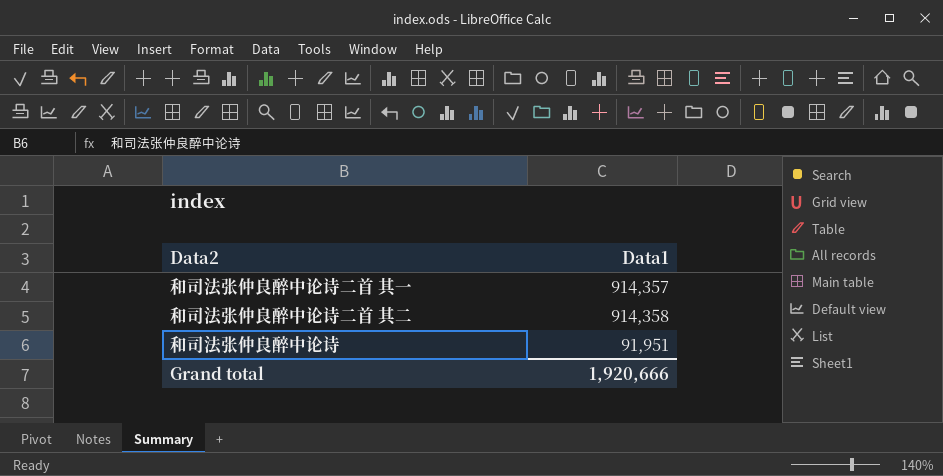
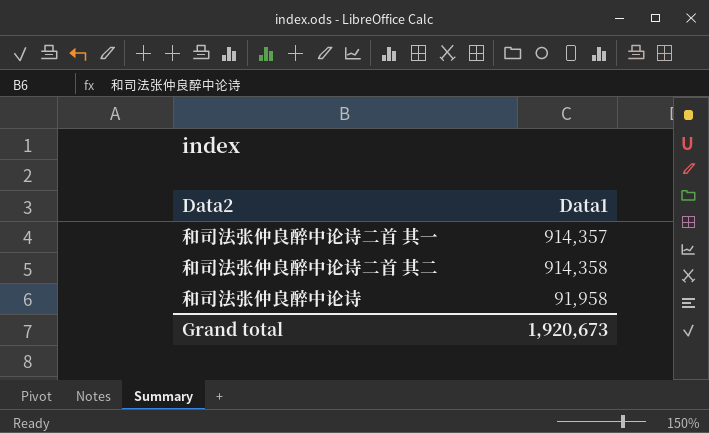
和司法张仲良醉中论诗 | Data1: 91,951 -> 91,958
Grand total | Data1: 1,920,666 -> 1,920,673

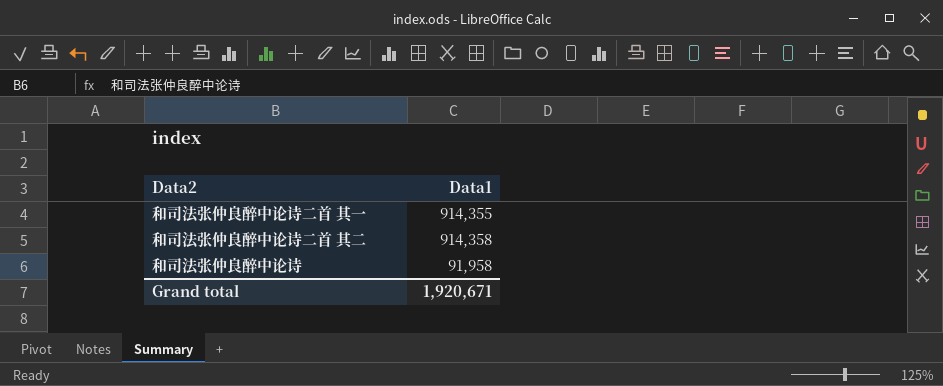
和司法张仲良醉中论诗二首 其一 | Data1: 914,357 -> 914,355
Grand total | Data1: 1,920,673 -> 1,920,671

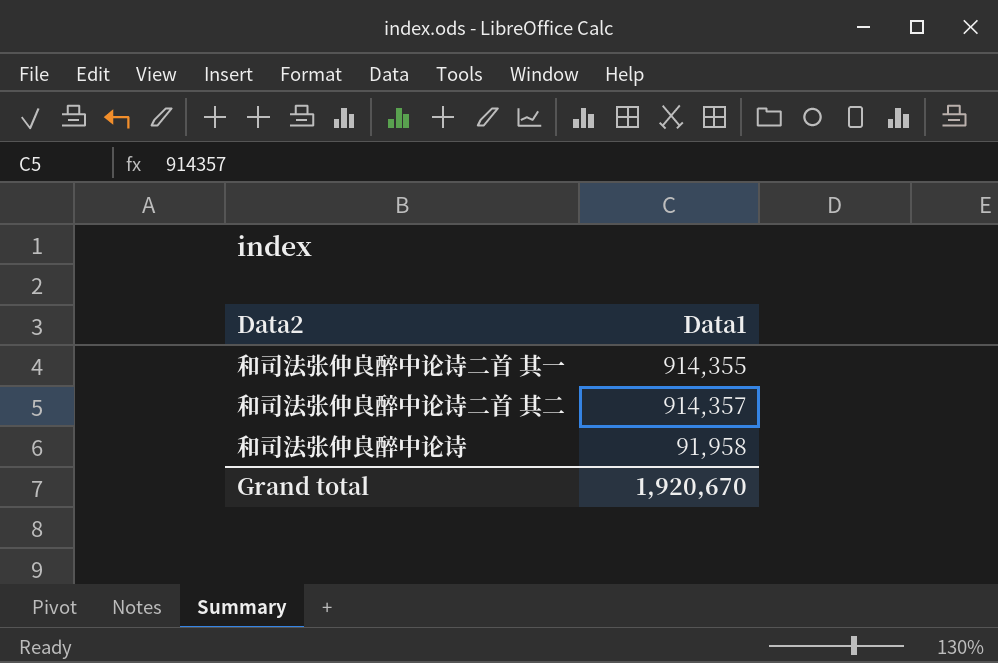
和司法张仲良醉中论诗二首 其二 | Data1: 914,358 -> 914,357
Grand total | Data1: 1,920,671 -> 1,920,670

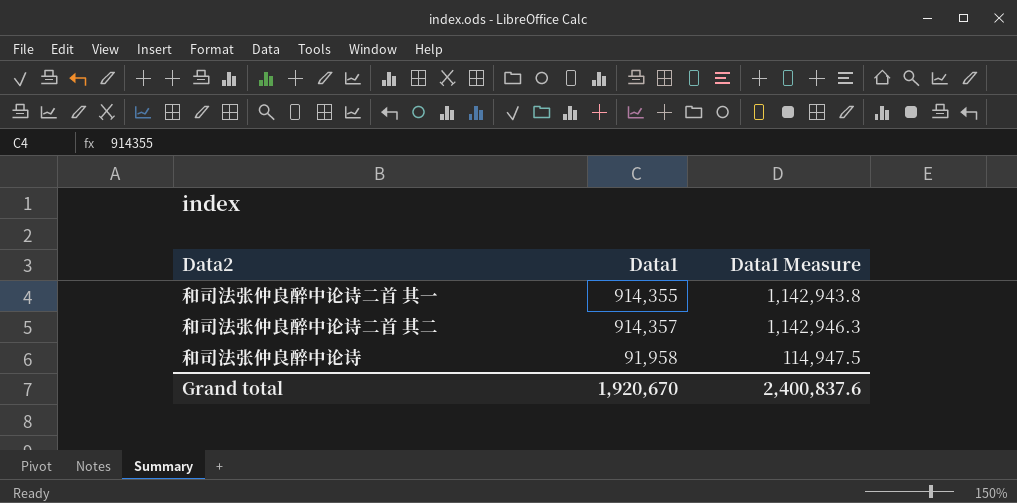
column Data1 Measure | formula: none -> [Data1] * 1.25

